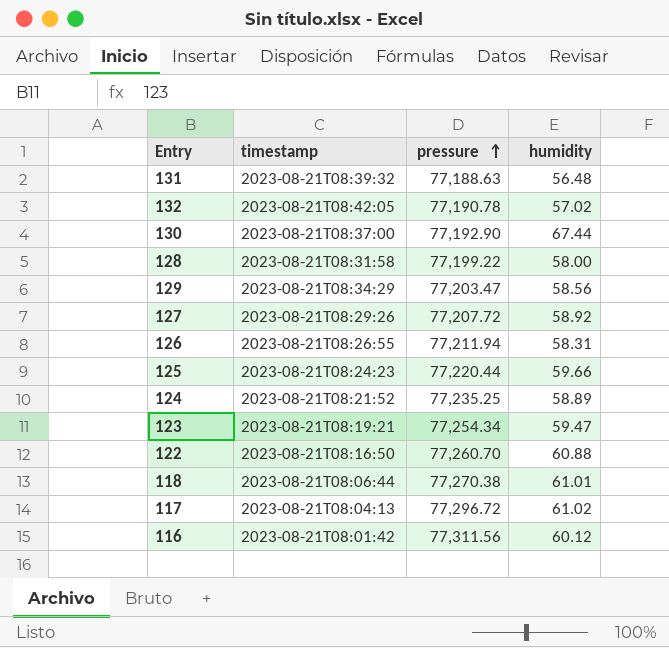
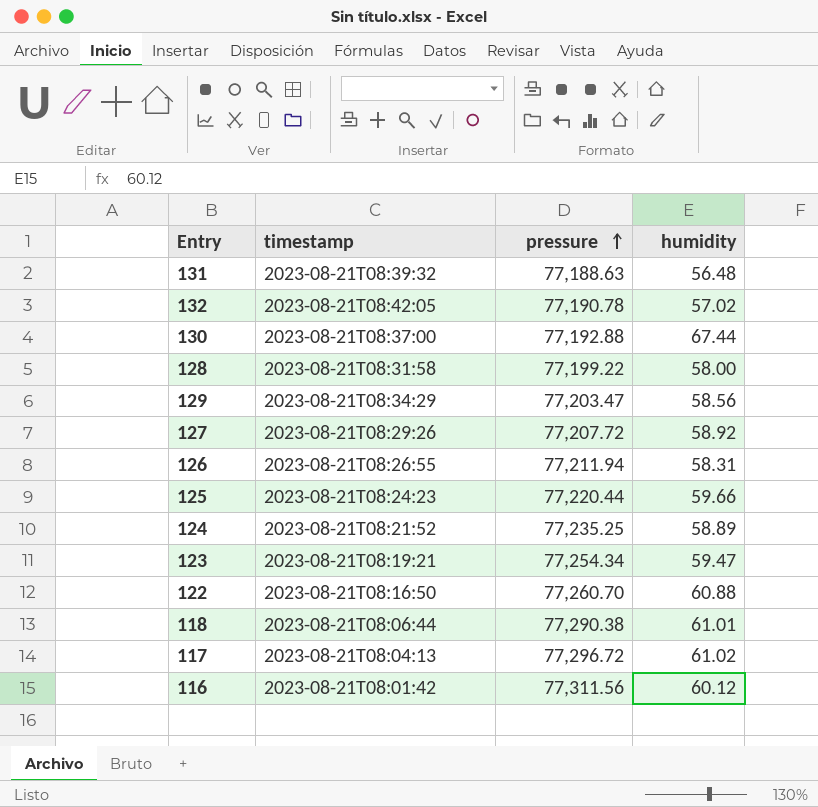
130 | pressure: 77,192.90 -> 77,192.88
118 | pressure: 77,270.38 -> 77,290.38

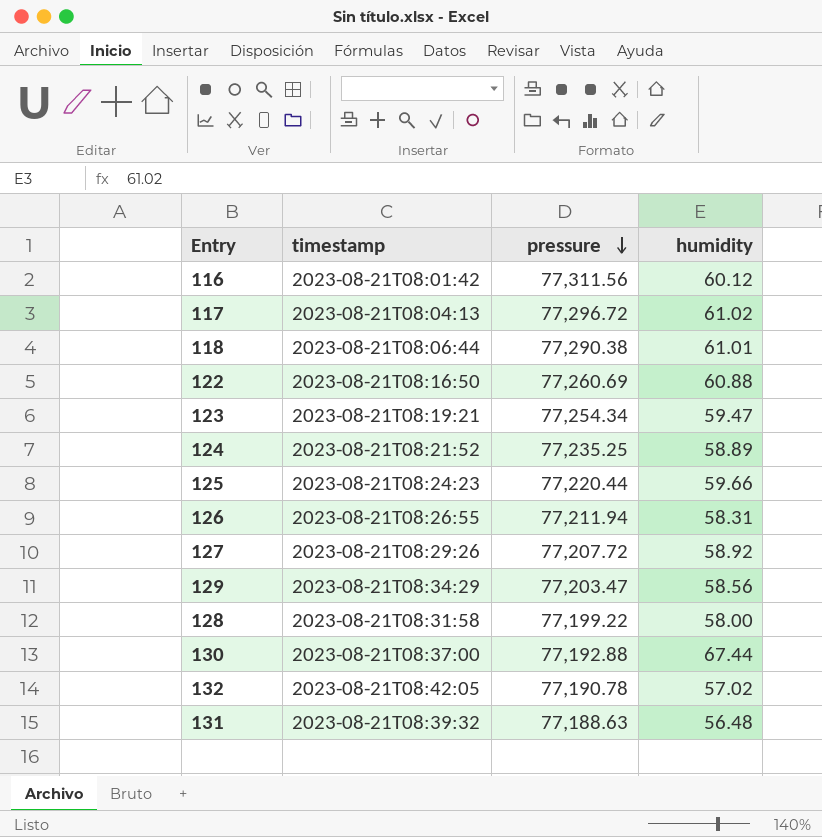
row order: pressure ascending -> pressure descending
122 | pressure: 77,260.70 -> 77,260.69

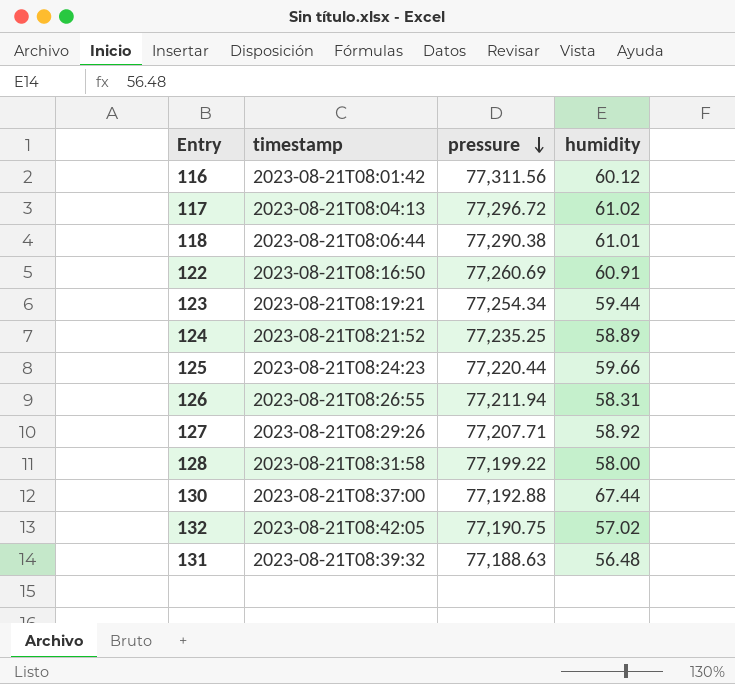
row 129: 2023-08-21T08:34:29 | 77,203.47 | 58.56 -> none
122 | humidity: 60.88 -> 60.91
123 | humidity: 59.47 -> 59.44
127 | pressure: 77,207.72 -> 77,207.71
132 | pressure: 77,190.78 -> 77,190.75

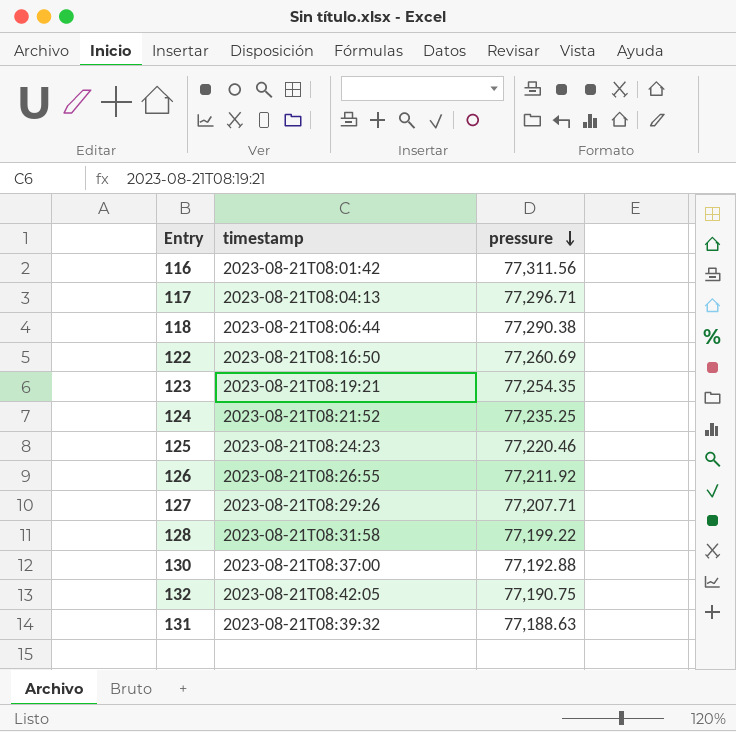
column humidity | position: 4 -> none
117 | pressure: 77,296.72 -> 77,296.71
123 | pressure: 77,254.34 -> 77,254.35
125 | pressure: 77,220.44 -> 77,220.46
126 | pressure: 77,211.94 -> 77,211.92

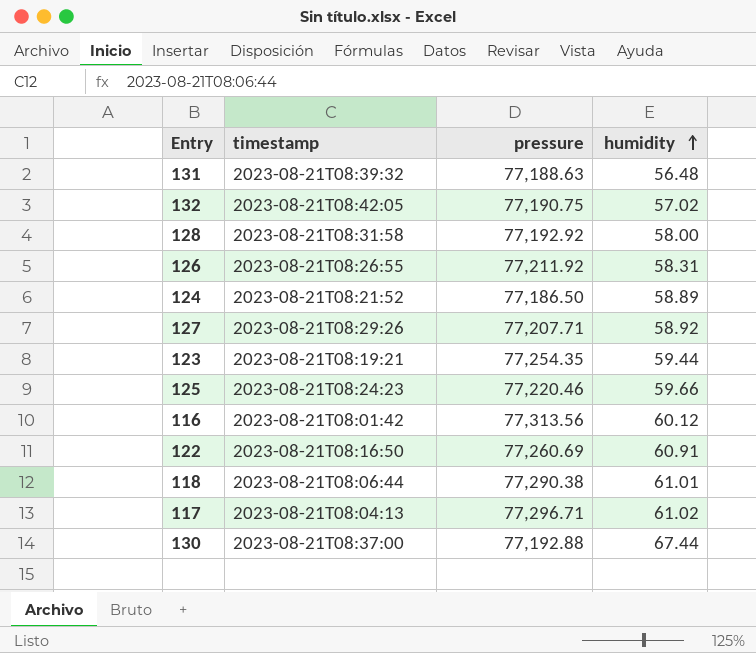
row order: pressure descending -> humidity ascending
column humidity | position: none -> 4
128 | pressure: 77,199.22 -> 77,192.92
124 | pressure: 77,235.25 -> 77,186.50
116 | pressure: 77,311.56 -> 77,313.56

